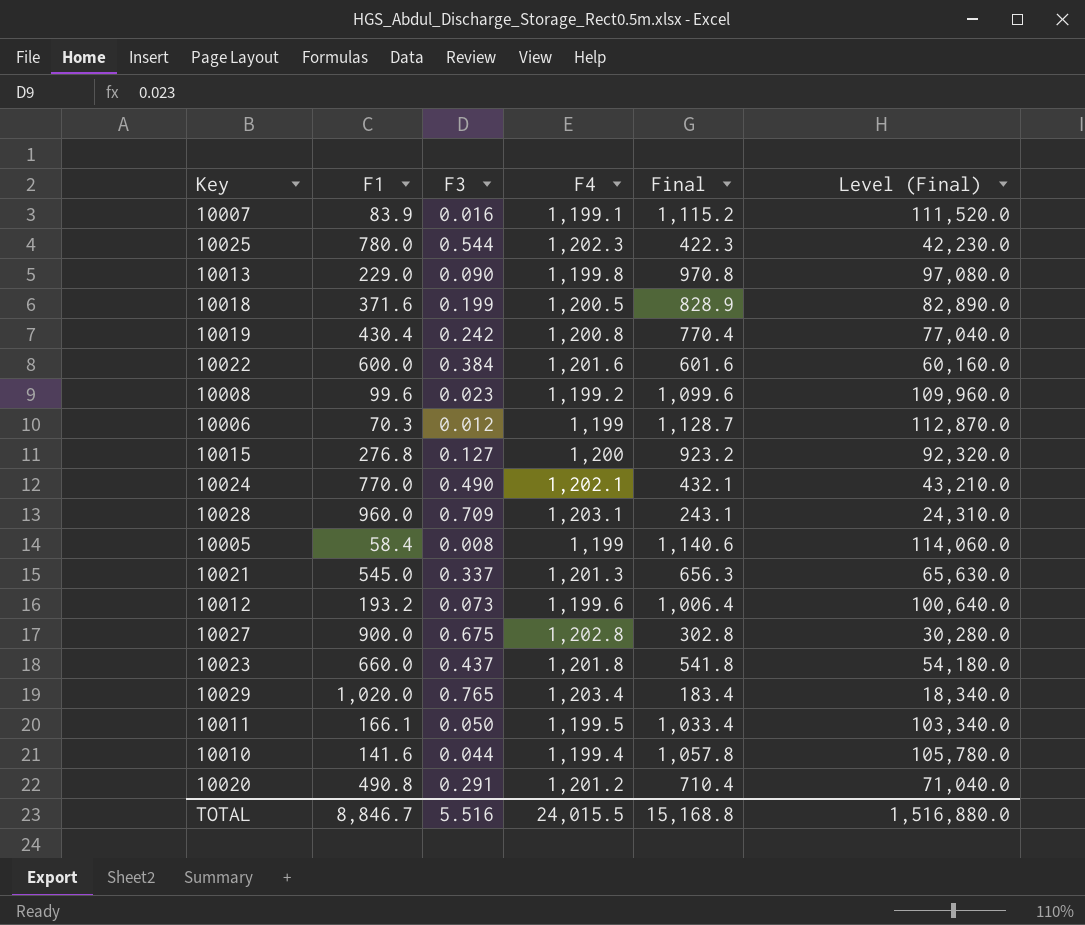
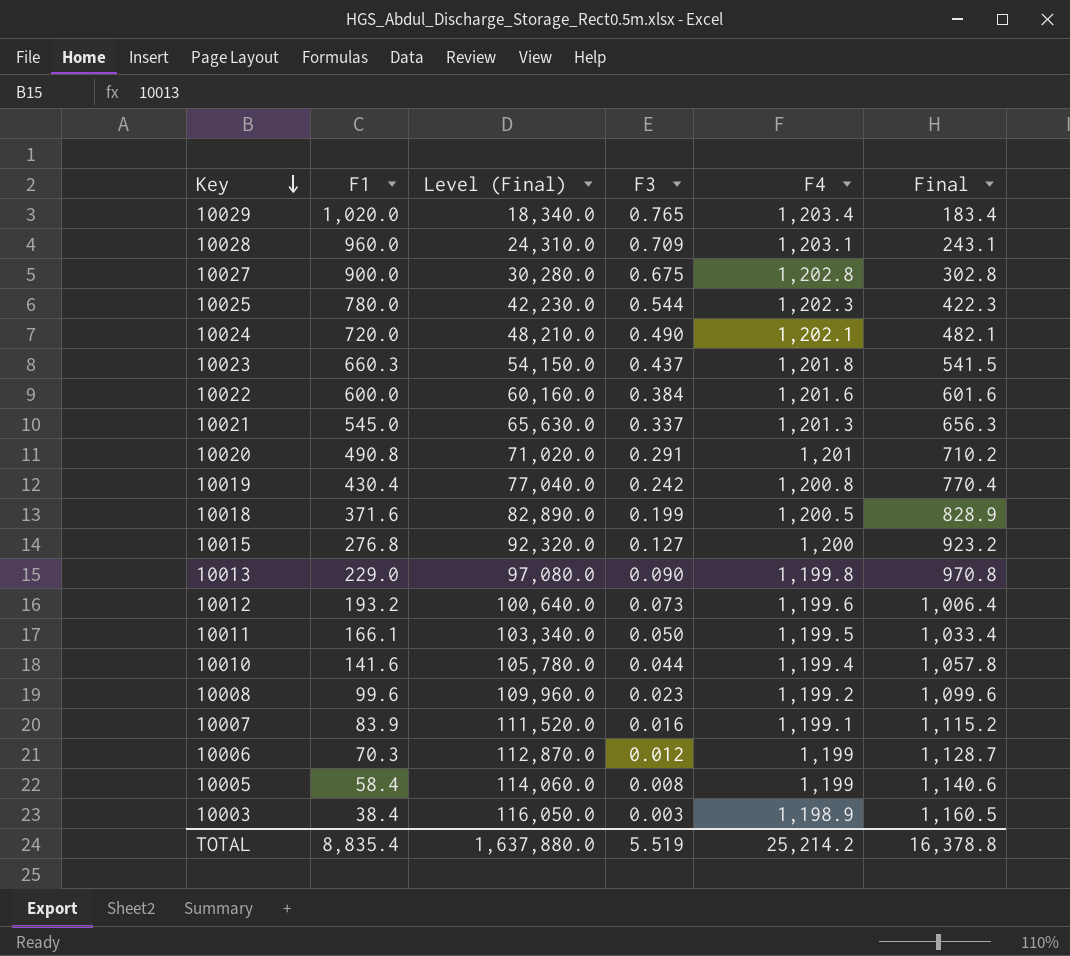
row order: none -> Key descending
column Level (Final) | position: 6 -> 3
10024 | F1: 770.0 -> 720.0
10024 | Level (Final): 43,210.0 -> 48,210.0
10024 | Final: 432.1 -> 482.1
10023 | F1: 660.0 -> 660.3
10023 | Level (Final): 54,180.0 -> 54,150.0
10023 | Final: 541.8 -> 541.5
10020 | Level (Final): 71,040.0 -> 71,020.0
10020 | F4: 1,201.2 -> 1,201
10020 | Final: 710.4 -> 710.2
row 10003: none -> 38.4 | 116,050.0 | 0.003 | 1,198.9 | 1,160.5
TOTAL | F1: 8,846.7 -> 8,835.4
TOTAL | Level (Final): 1,516,880.0 -> 1,637,880.0
TOTAL | F3: 5.516 -> 5.519
TOTAL | F4: 24,015.5 -> 25,214.2
TOTAL | Final: 15,168.8 -> 16,378.8

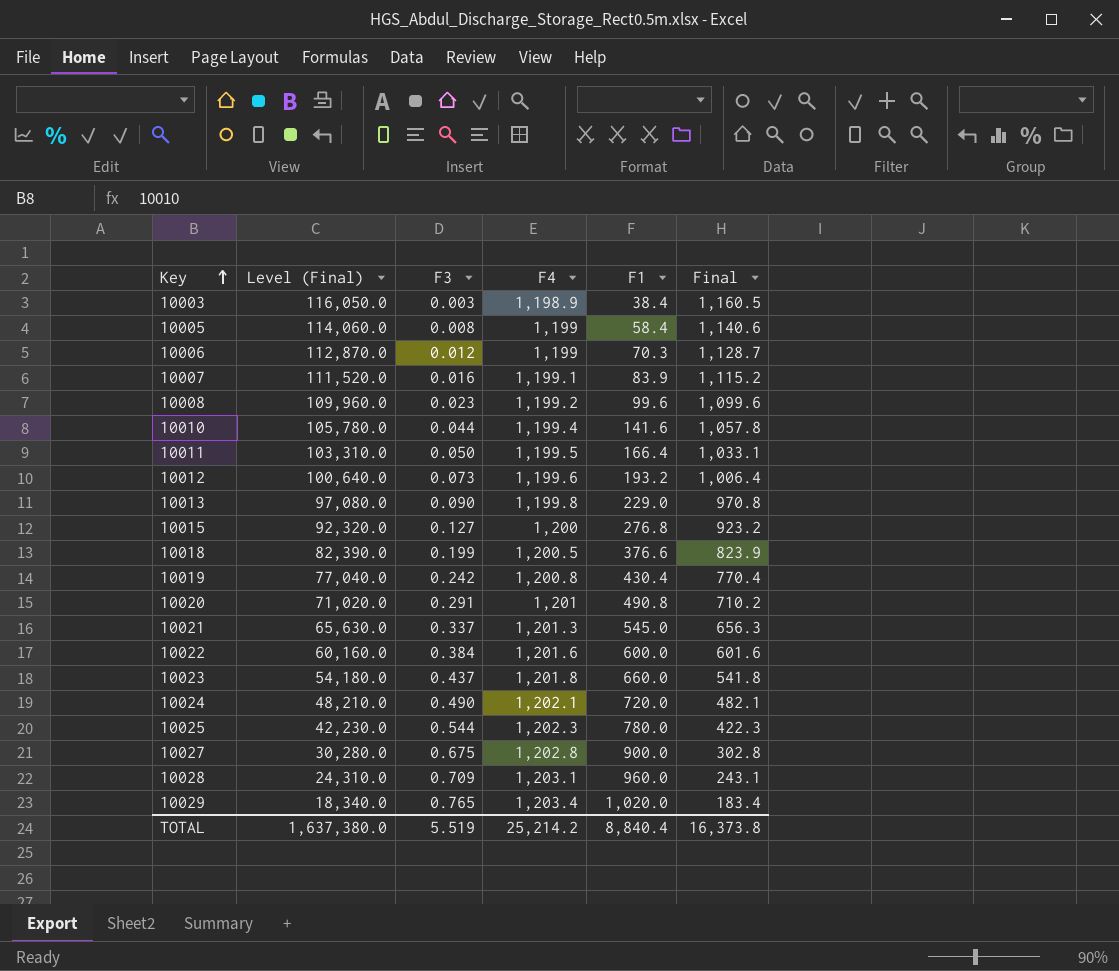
row order: Key descending -> Key ascending
column F1 | position: 2 -> 5
10011 | Level (Final): 103,340.0 -> 103,310.0
10011 | F1: 166.1 -> 166.4
10011 | Final: 1,033.4 -> 1,033.1
10018 | Level (Final): 82,890.0 -> 82,390.0
10018 | F1: 371.6 -> 376.6
10018 | Final: 828.9 -> 823.9
10023 | Level (Final): 54,150.0 -> 54,180.0
10023 | F1: 660.3 -> 660.0
10023 | Final: 541.5 -> 541.8
TOTAL | Level (Final): 1,637,880.0 -> 1,637,380.0
TOTAL | F1: 8,835.4 -> 8,840.4
TOTAL | Final: 16,378.8 -> 16,373.8

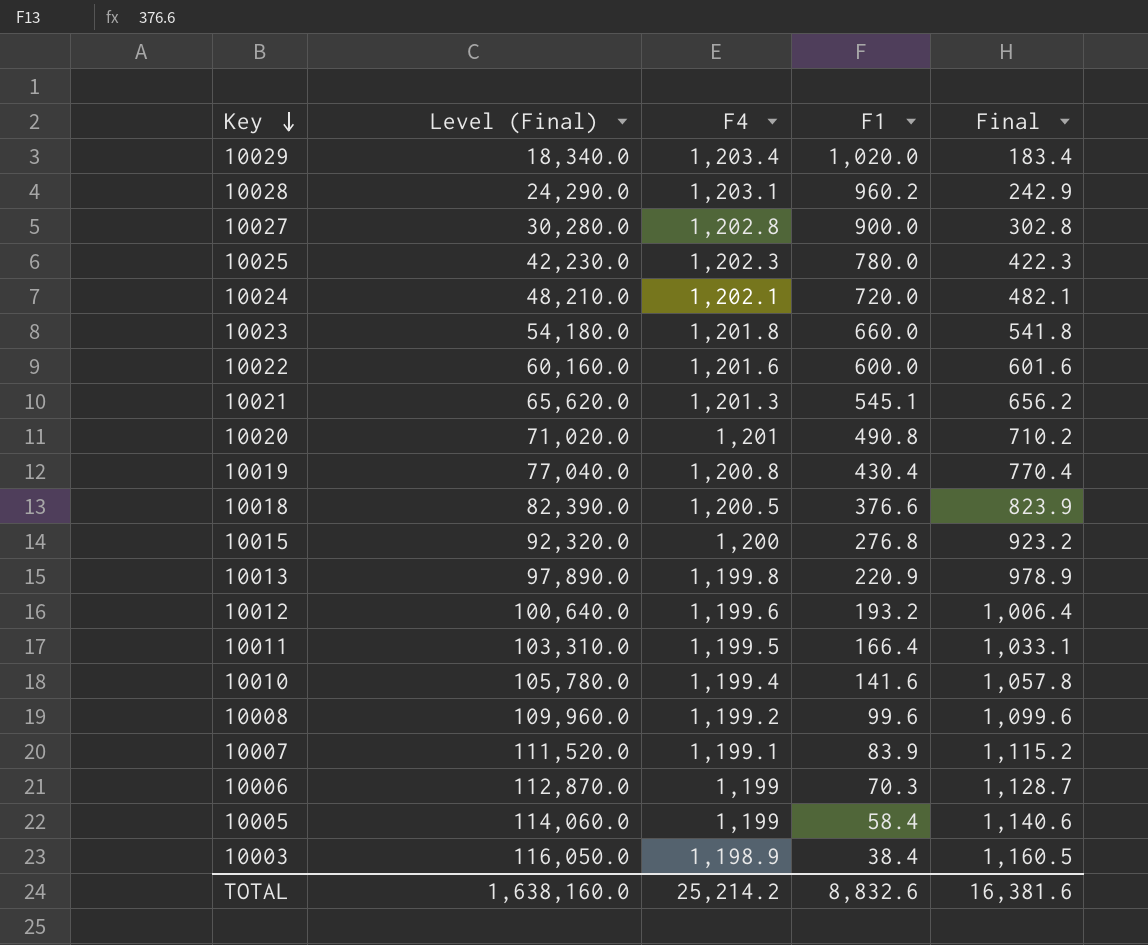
row order: Key ascending -> Key descending
column F3 | position: 3 -> none
10028 | Level (Final): 24,310.0 -> 24,290.0
10028 | F1: 960.0 -> 960.2
10028 | Final: 243.1 -> 242.9
10021 | Level (Final): 65,630.0 -> 65,620.0
10021 | F1: 545.0 -> 545.1
10021 | Final: 656.3 -> 656.2
10013 | Level (Final): 97,080.0 -> 97,890.0
10013 | F1: 229.0 -> 220.9
10013 | Final: 970.8 -> 978.9
TOTAL | Level (Final): 1,637,380.0 -> 1,638,160.0
TOTAL | F1: 8,840.4 -> 8,832.6
TOTAL | Final: 16,373.8 -> 16,381.6

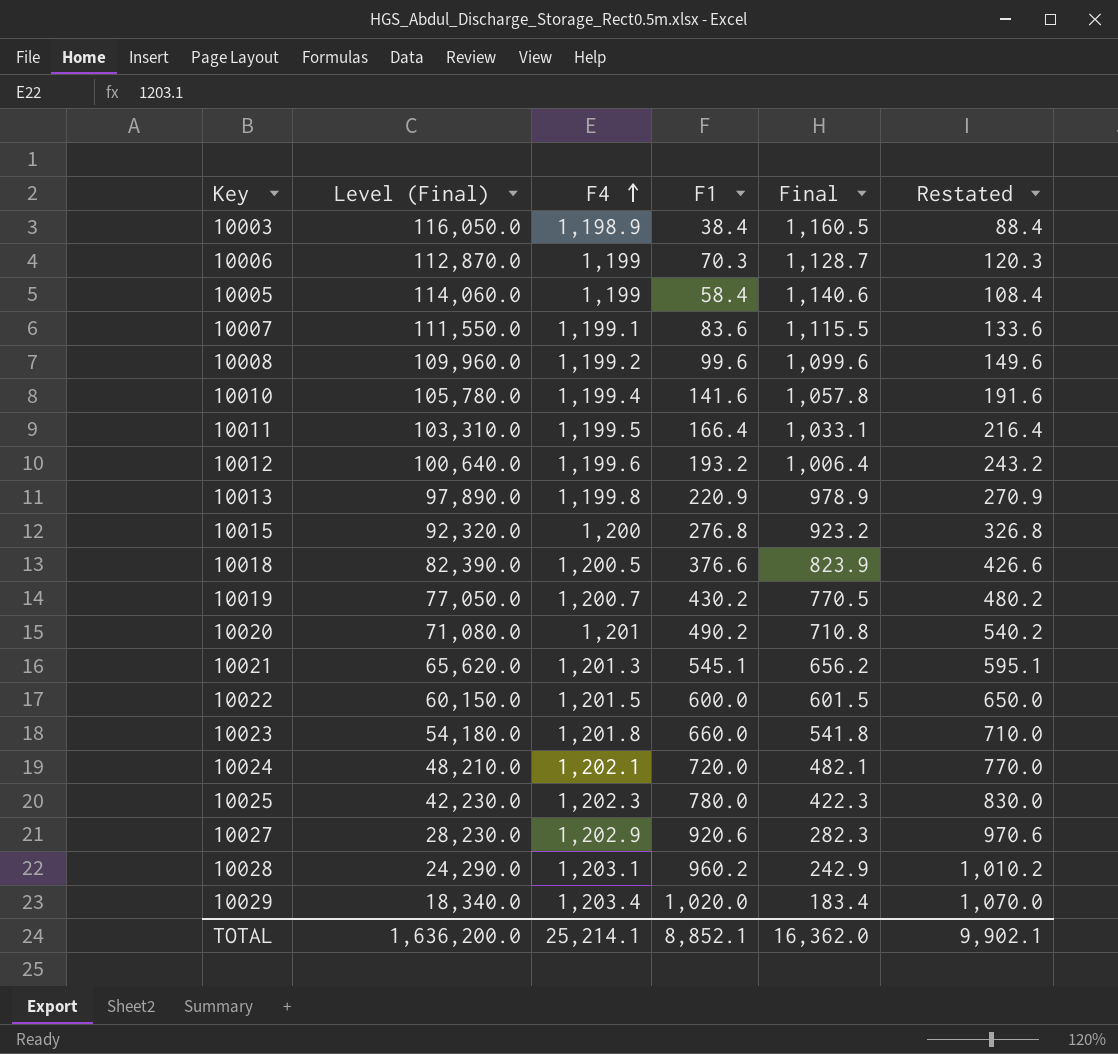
row order: Key descending -> F4 ascending
column Restated | formula: none -> [F1] + 50
10007 | Level (Final): 111,520.0 -> 111,550.0
10007 | F1: 83.9 -> 83.6
10007 | Final: 1,115.2 -> 1,115.5
10019 | Level (Final): 77,040.0 -> 77,050.0
10019 | F4: 1,200.8 -> 1,200.7
10019 | F1: 430.4 -> 430.2
10019 | Final: 770.4 -> 770.5
10020 | Level (Final): 71,020.0 -> 71,080.0
10020 | F1: 490.8 -> 490.2
10020 | Final: 710.2 -> 710.8
10022 | Level (Final): 60,160.0 -> 60,150.0
10022 | F4: 1,201.6 -> 1,201.5
10022 | Final: 601.6 -> 601.5
10027 | Level (Final): 30,280.0 -> 28,230.0
10027 | F4: 1,202.8 -> 1,202.9
10027 | F1: 900.0 -> 920.6
10027 | Final: 302.8 -> 282.3
TOTAL | Level (Final): 1,638,160.0 -> 1,636,200.0
TOTAL | F4: 25,214.2 -> 25,214.1
TOTAL | F1: 8,832.6 -> 8,852.1
TOTAL | Final: 16,381.6 -> 16,362.0

